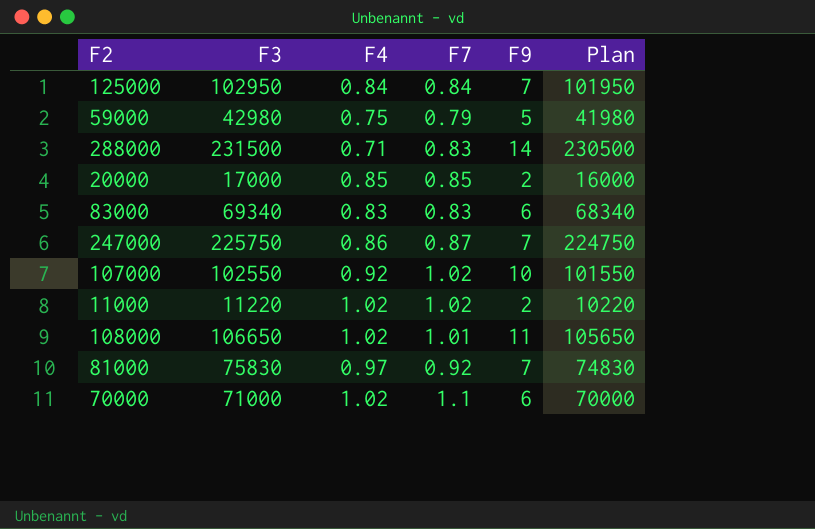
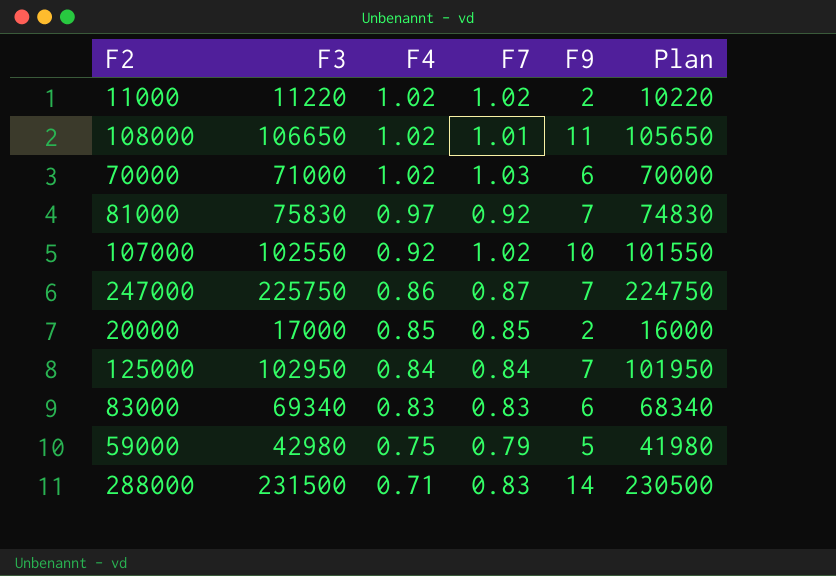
row order: none -> F4 descending
70000 | F7: 1.1 -> 1.03

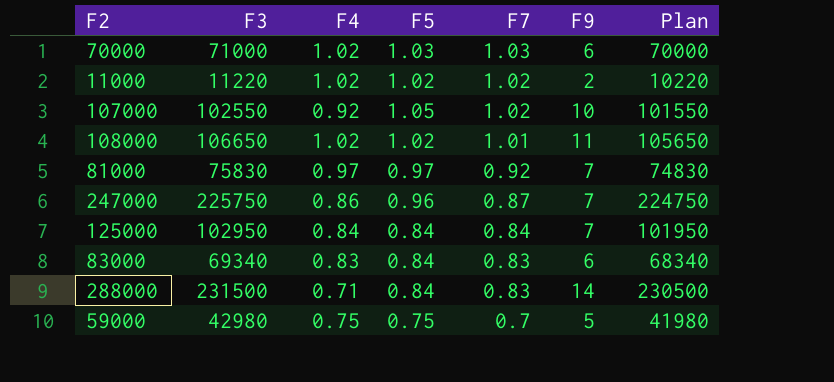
row order: F4 descending -> F7 descending
column F5 | position: none -> 4
row 20000: 17000 | 0.85 | 0.85 | 2 | 16000 -> none
59000 | F7: 0.79 -> 0.7

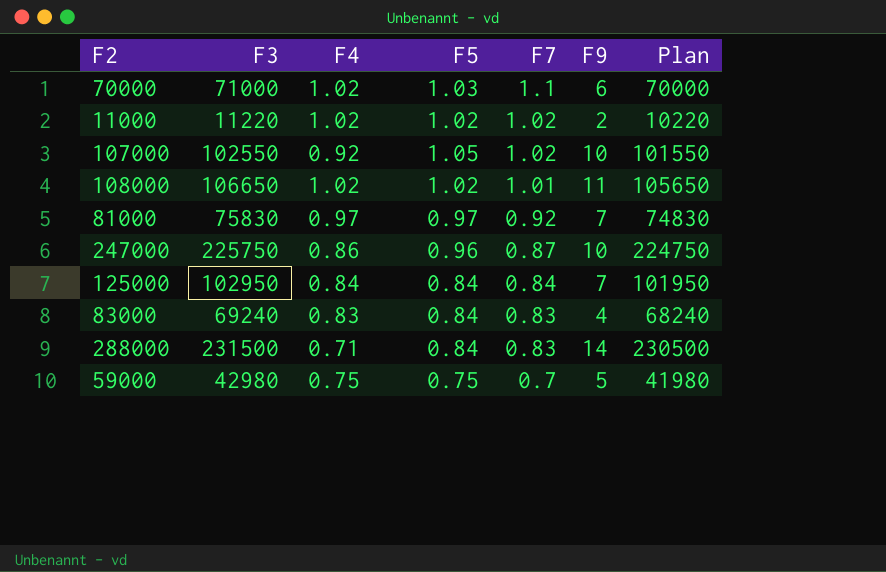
70000 | F7: 1.03 -> 1.1
247000 | F9: 7 -> 10
83000 | F3: 69340 -> 69240
83000 | F9: 6 -> 4
83000 | Plan: 68340 -> 68240

